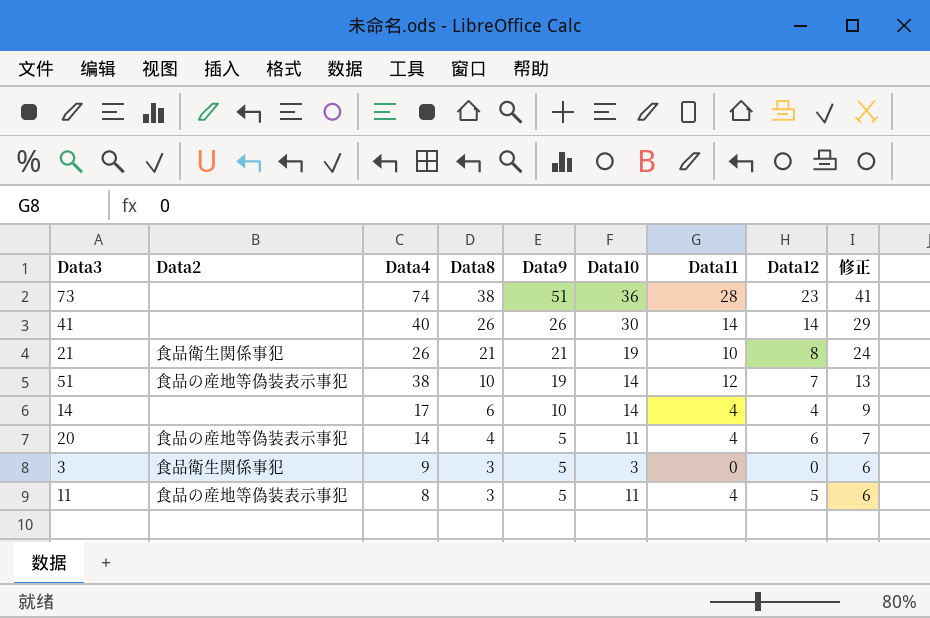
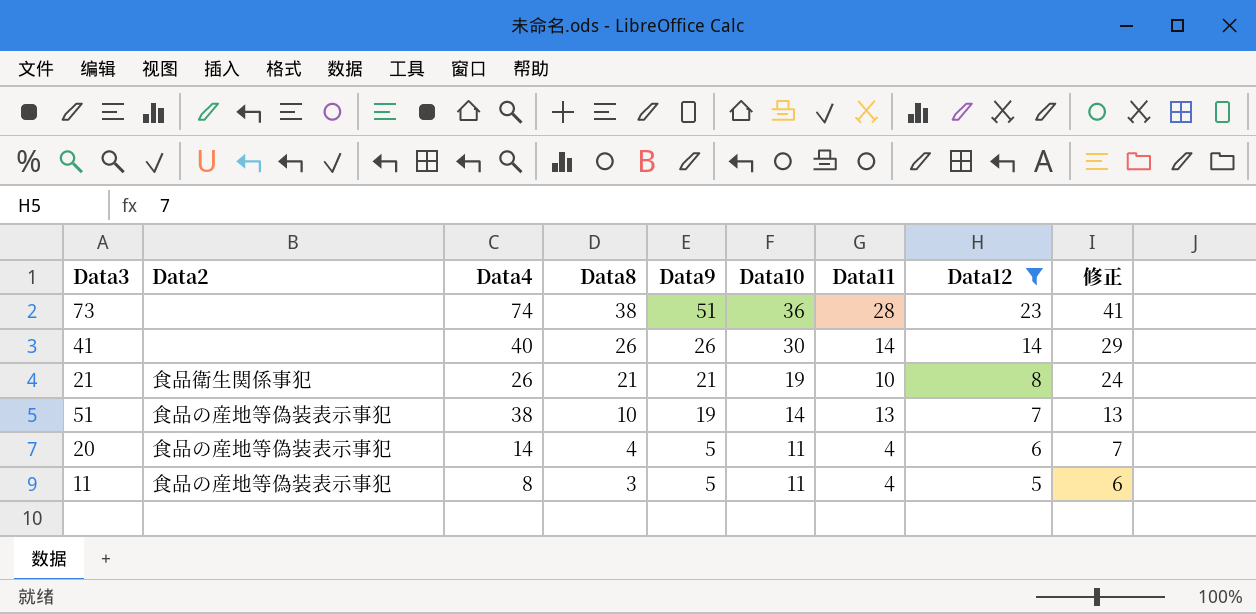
filter: none -> Data12 >= 5
51 | Data11: 12 -> 13

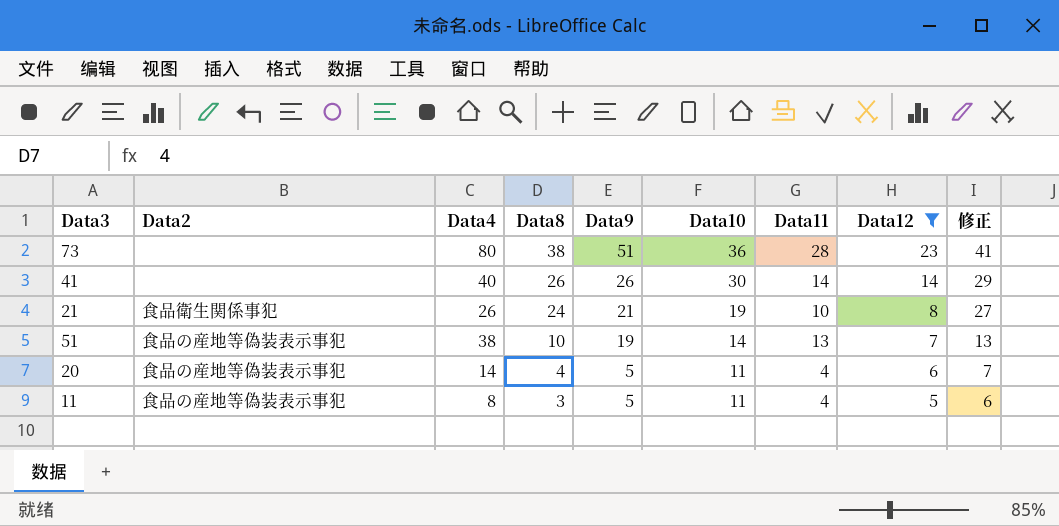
73 | Data4: 74 -> 80
21 | Data8: 21 -> 24
21 | 修正: 24 -> 27

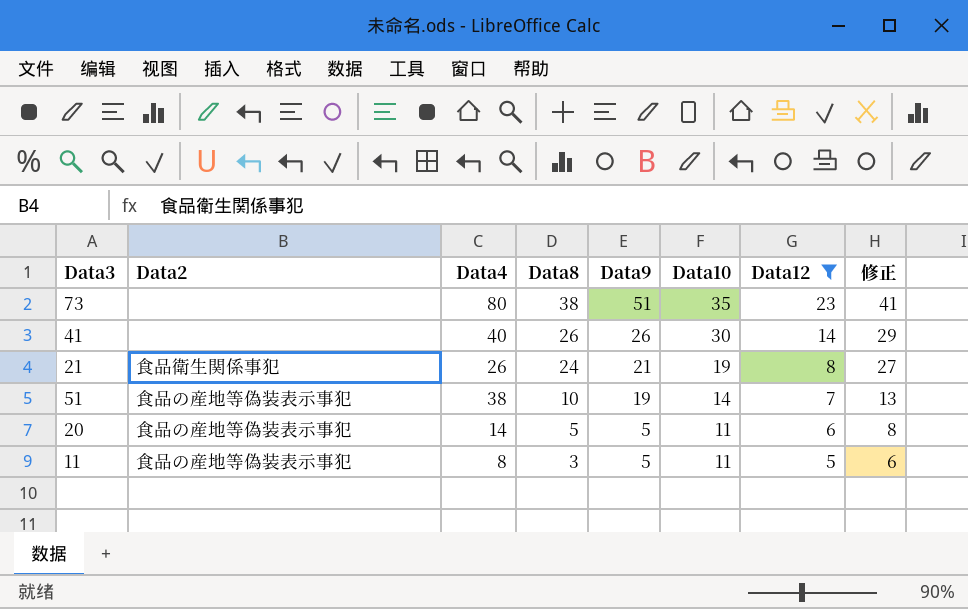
column Data11 | position: 7 -> none
73 | Data10: 36 -> 35
20 | Data8: 4 -> 5
20 | 修正: 7 -> 8

